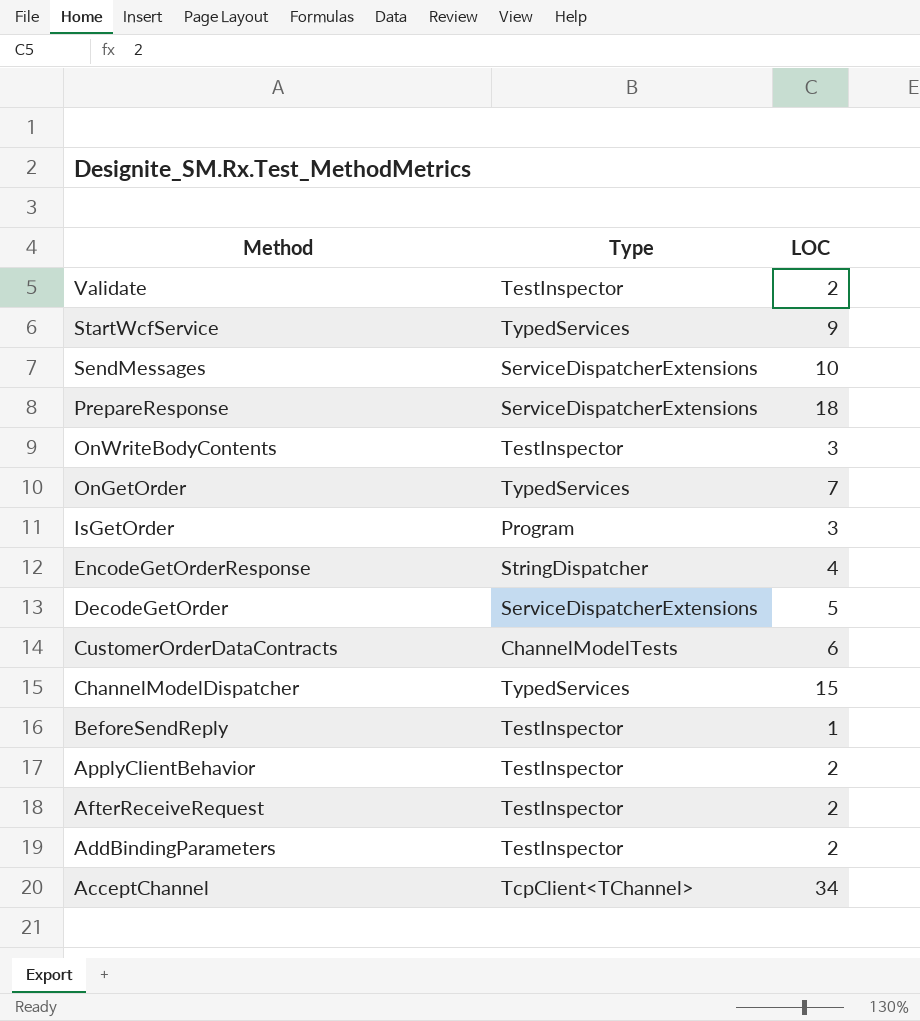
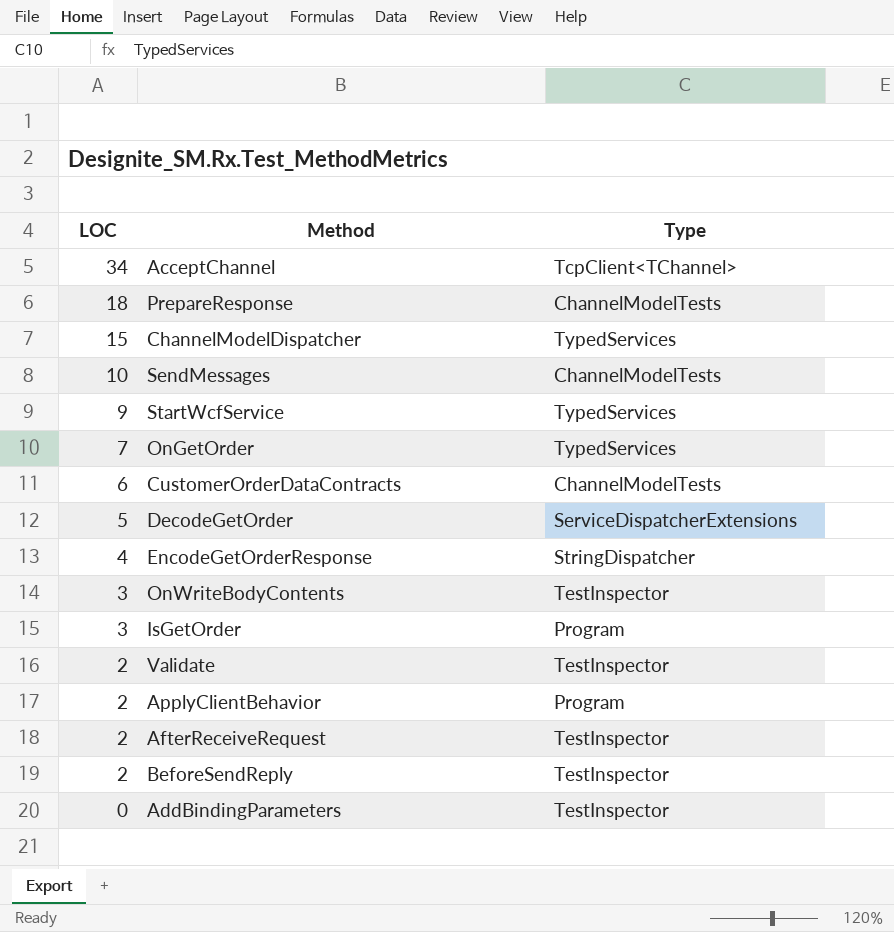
row order: Method descending -> LOC descending
column LOC | position: 3 -> 1
PrepareResponse | Type: ServiceDispatcherExtensions -> ChannelModelTests
SendMessages | Type: ServiceDispatcherExtensions -> ChannelModelTests
ApplyClientBehavior | Type: TestInspector -> Program
BeforeSendReply | LOC: 1 -> 2
AddBindingParameters | LOC: 2 -> 0

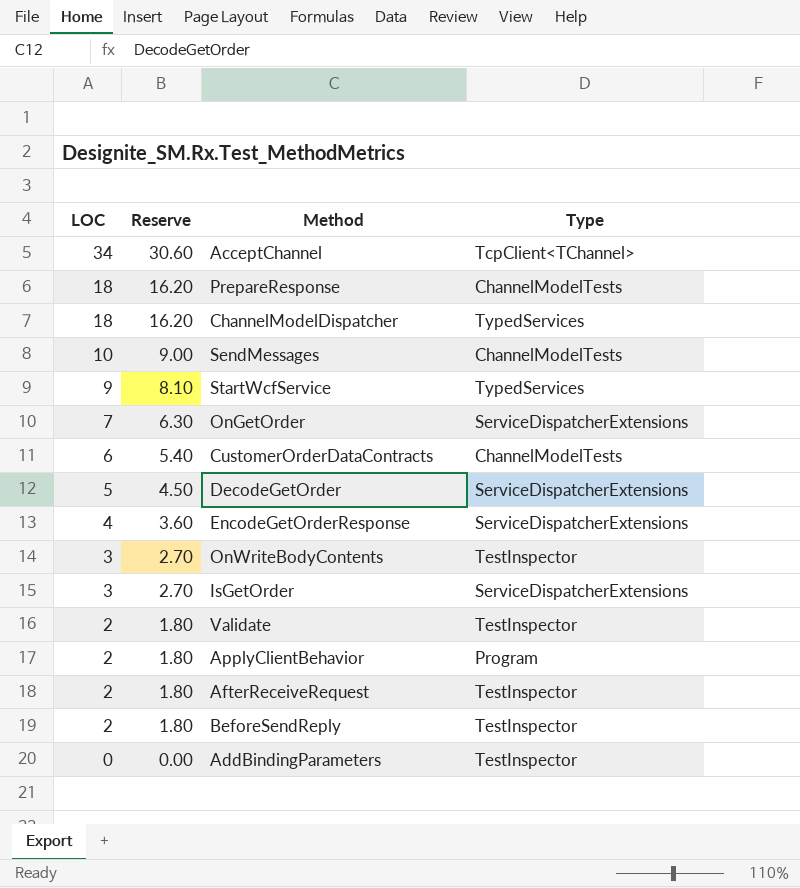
column Reserve | formula: none -> [LOC] * 0.9
ChannelModelDispatcher | LOC: 15 -> 18
OnGetOrder | Type: TypedServices -> ServiceDispatcherExtensions
EncodeGetOrderResponse | Type: StringDispatcher -> ServiceDispatcherExtensions
IsGetOrder | Type: Program -> ServiceDispatcherExtensions

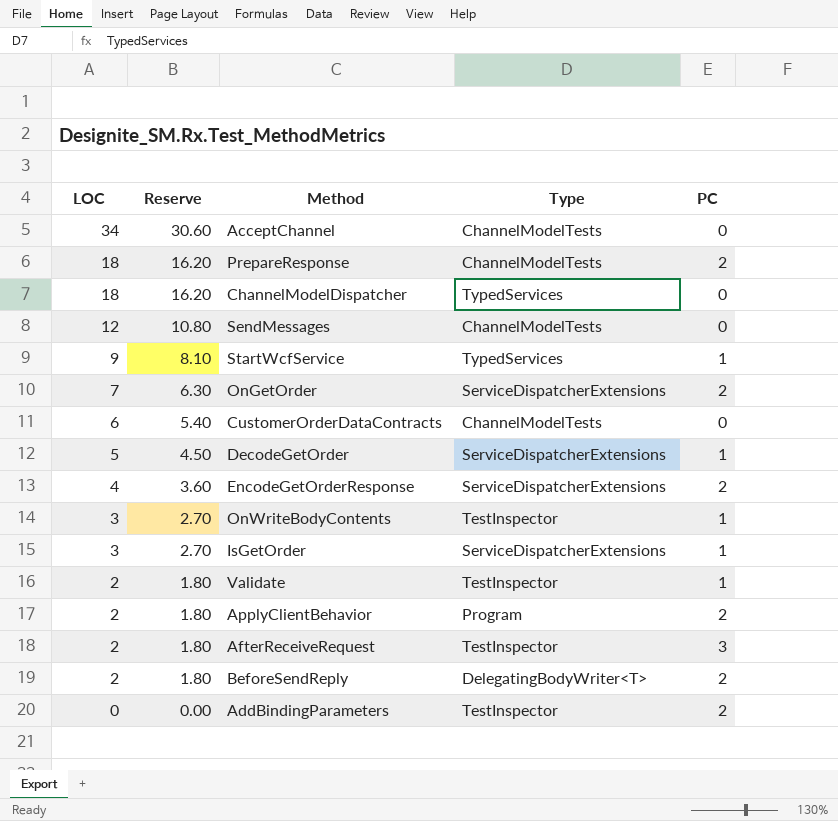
column PC | position: none -> 5
AcceptChannel | Type: TcpClient<TChannel> -> ChannelModelTests
SendMessages | LOC: 10 -> 12
SendMessages | Reserve: 9.00 -> 10.80
BeforeSendReply | Type: TestInspector -> DelegatingBodyWriter<T>

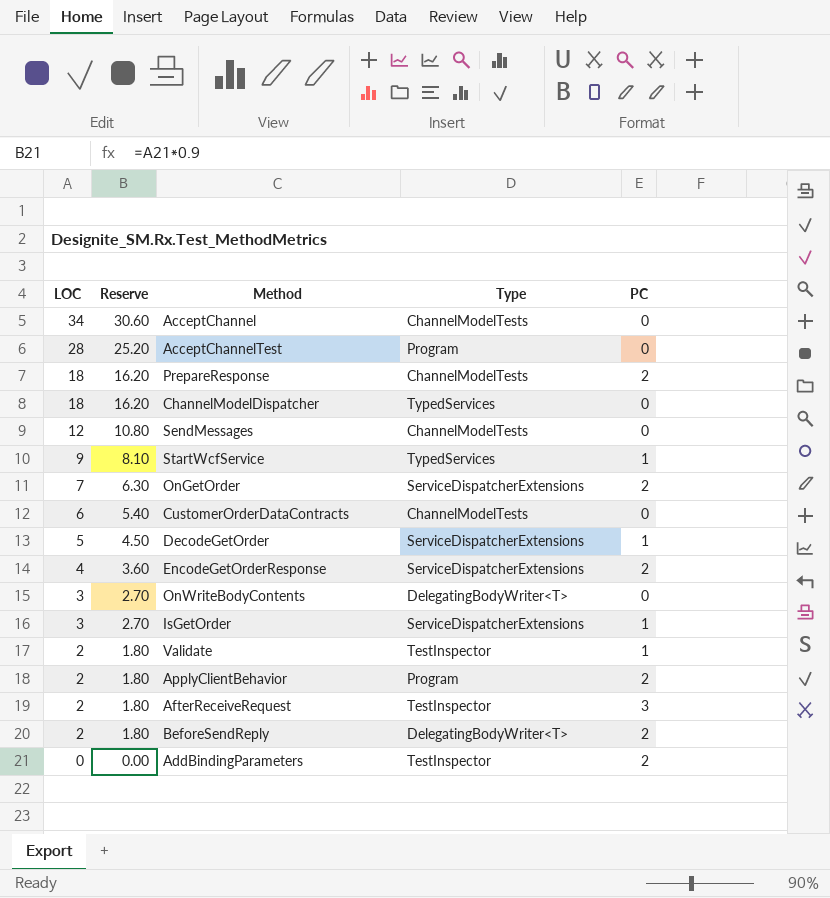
row AcceptChannelTest: none -> 28 | 25.20 | Program | 0
OnWriteBodyContents | Type: TestInspector -> DelegatingBodyWriter<T>
OnWriteBodyContents | PC: 1 -> 0

